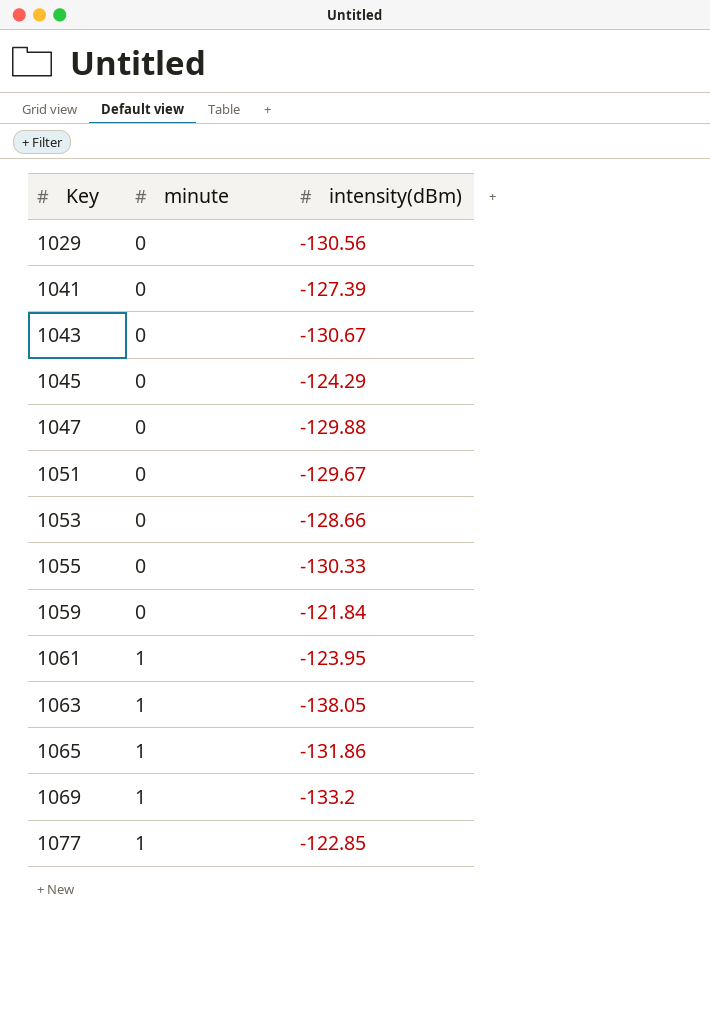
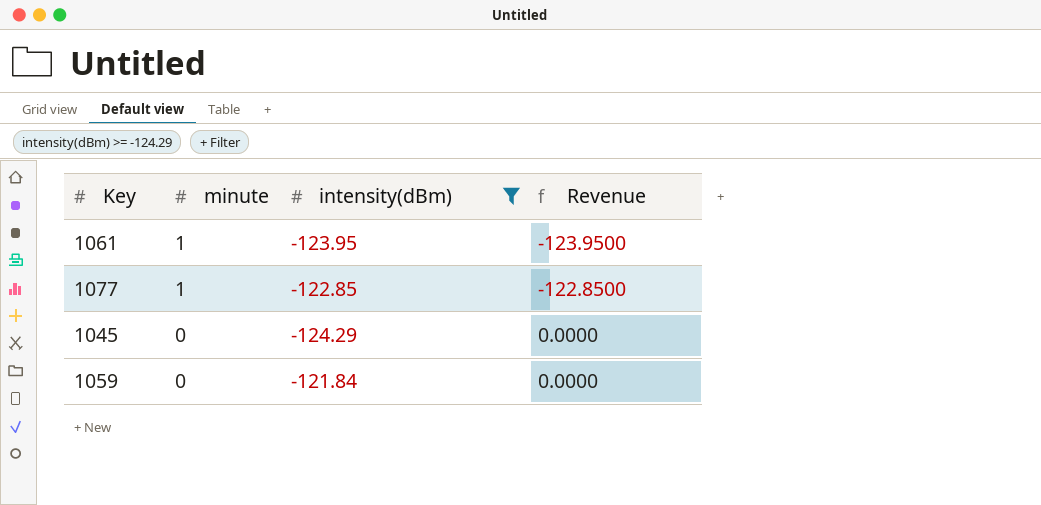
filter: none -> intensity(dBm) >= -124.29
row order: Key ascending -> minute descending
column Revenue | formula: none -> [minute] * [intensity(dBm)]

